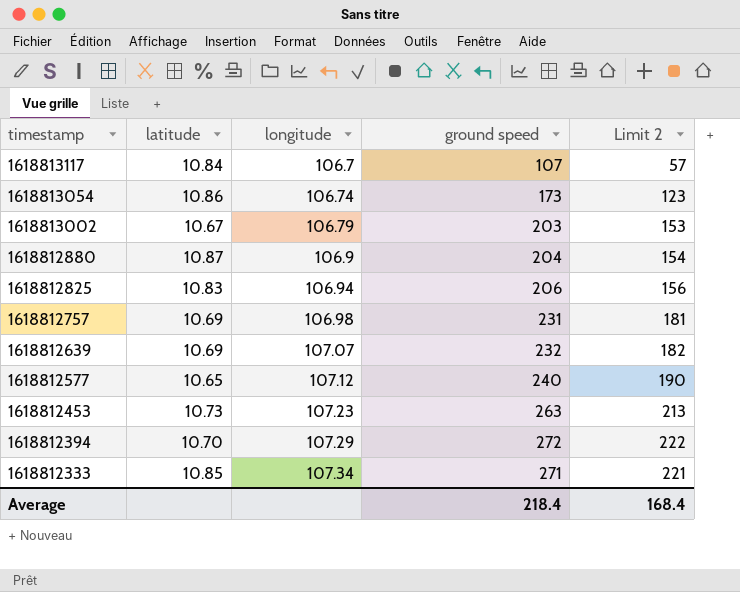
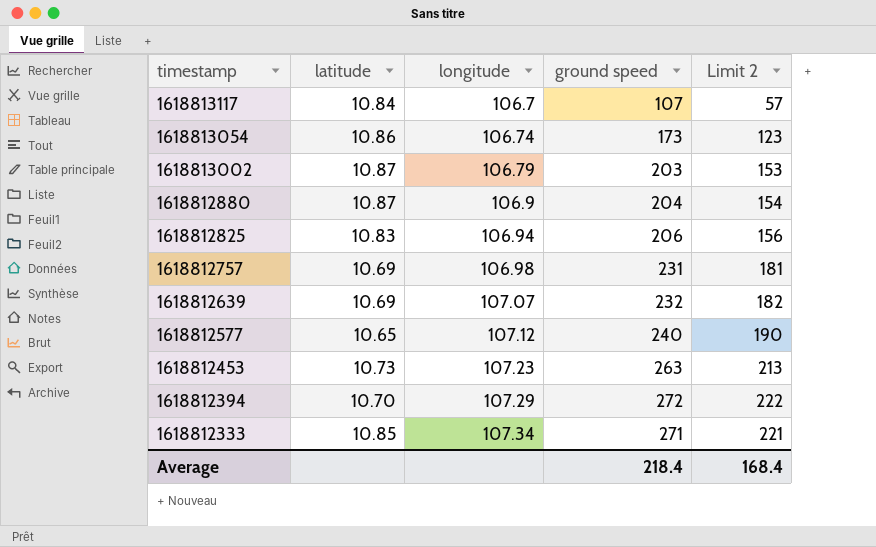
1618813002 | latitude: 10.67 -> 10.87

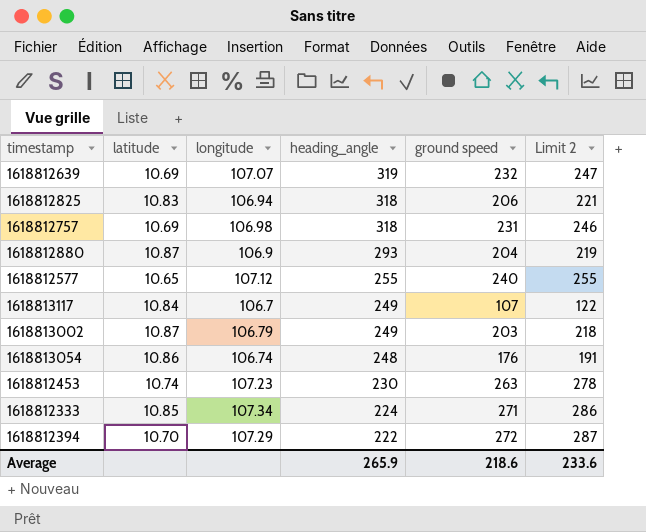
row order: timestamp descending -> heading_angle descending
column heading_angle | position: none -> 4
column Limit 2 | formula: [ground speed] - 50 -> [ground speed] + 15
1618813054 | ground speed: 173 -> 176
1618812453 | latitude: 10.73 -> 10.74
Average | ground speed: 218.4 -> 218.6
Average | Limit 2: 168.4 -> 233.6

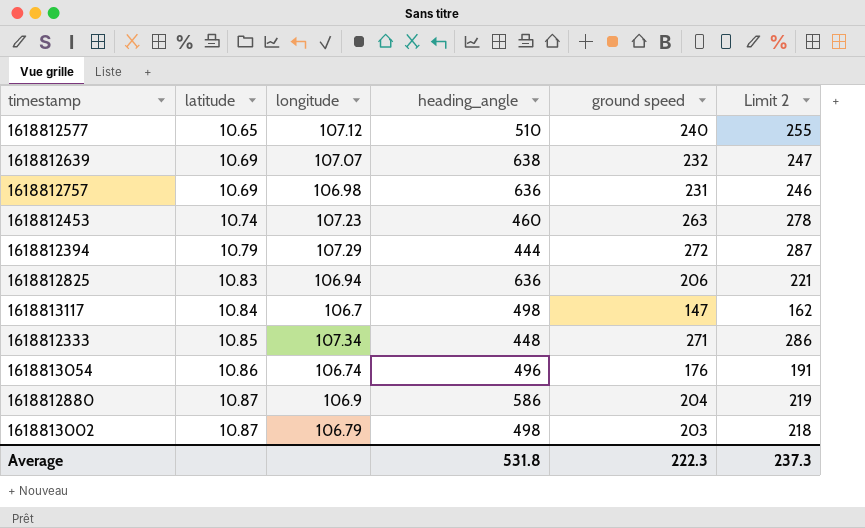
row order: heading_angle descending -> latitude ascending
1618812577 | heading_angle: 255 -> 510
1618812639 | heading_angle: 319 -> 638
1618812757 | heading_angle: 318 -> 636
1618812453 | heading_angle: 230 -> 460
1618812394 | latitude: 10.70 -> 10.79
1618812394 | heading_angle: 222 -> 444
1618812825 | heading_angle: 318 -> 636
1618813117 | heading_angle: 249 -> 498
1618813117 | ground speed: 107 -> 147
1618813117 | Limit 2: 122 -> 162
1618812333 | heading_angle: 224 -> 448
1618813054 | heading_angle: 248 -> 496
1618812880 | heading_angle: 293 -> 586
1618813002 | heading_angle: 249 -> 498
Average | heading_angle: 265.9 -> 531.8
Average | ground speed: 218.6 -> 222.3
Average | Limit 2: 233.6 -> 237.3

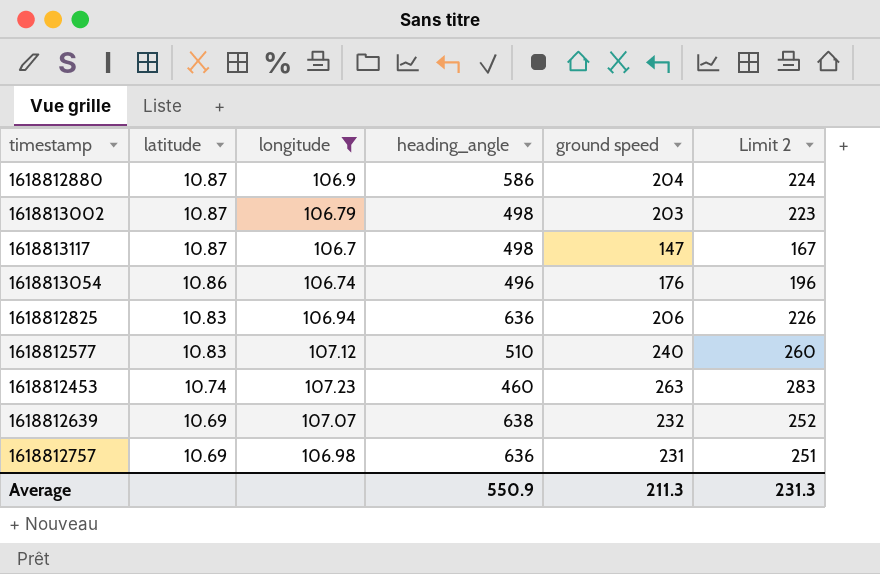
filter: none -> longitude <= 107.23
row order: latitude ascending -> latitude descending
column Limit 2 | formula: [ground speed] + 15 -> [ground speed] + 20
1618813117 | latitude: 10.84 -> 10.87
1618812577 | latitude: 10.65 -> 10.83
Average | heading_angle: 531.8 -> 550.9
Average | ground speed: 222.3 -> 211.3
Average | Limit 2: 237.3 -> 231.3

